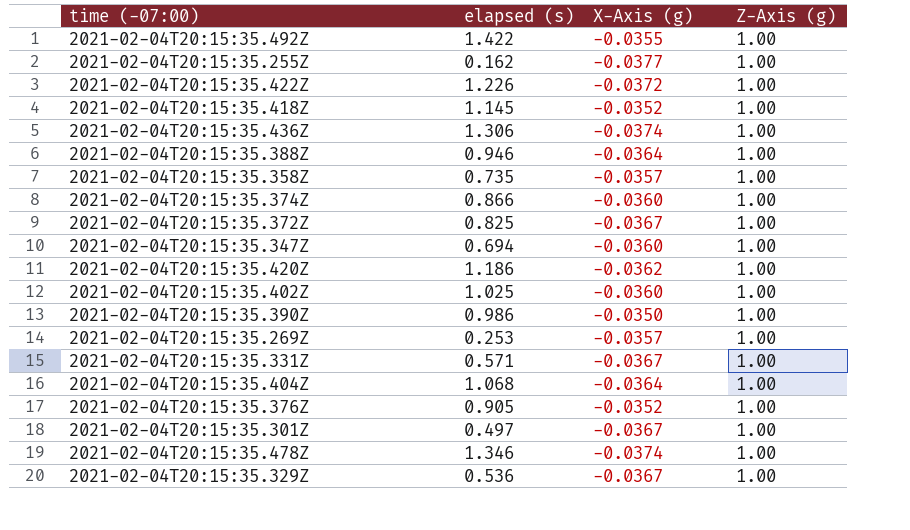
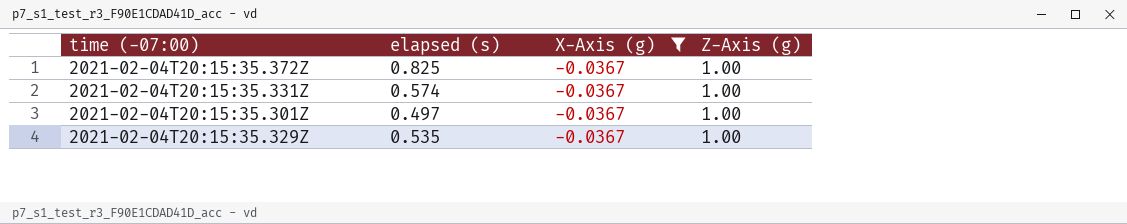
filter: none -> X-Axis (g) = -0.0367
2021-02-04T20:15:35.331Z | elapsed (s): 0.571 -> 0.574
2021-02-04T20:15:35.329Z | elapsed (s): 0.536 -> 0.535

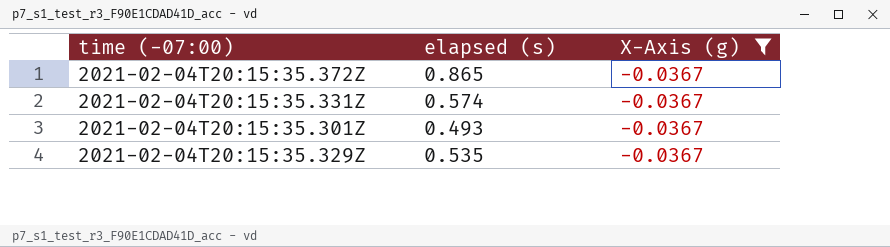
column Z-Axis (g) | position: 4 -> none
2021-02-04T20:15:35.372Z | elapsed (s): 0.825 -> 0.865
2021-02-04T20:15:35.301Z | elapsed (s): 0.497 -> 0.493

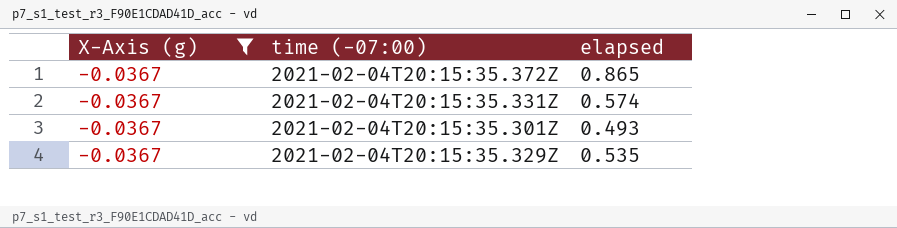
column X-Axis (g) | position: 3 -> 1
column name: elapsed (s) -> elapsed

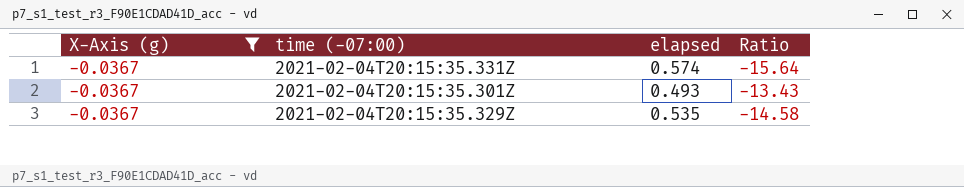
column Ratio | formula: none -> [elapsed] / [X-Axis (g)]
row 2021-02-04T20:15:35.372Z: -0.0367 | 0.865 -> none

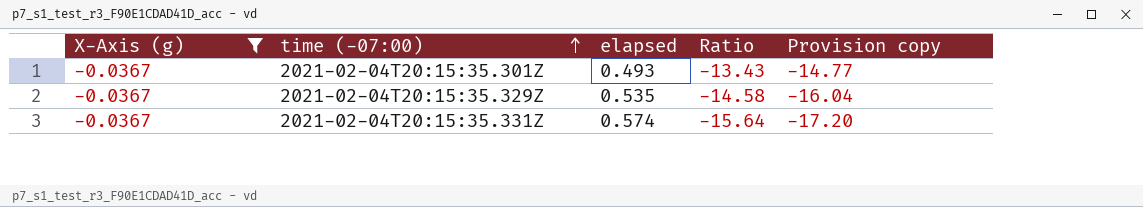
row order: none -> time (-07:00) ascending
column Provision copy | formula: none -> [Ratio] * 1.1

